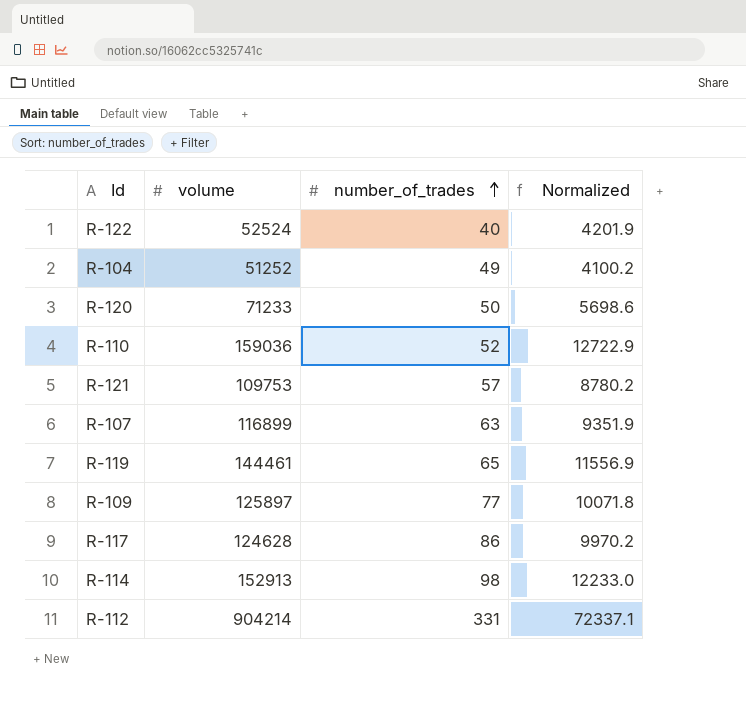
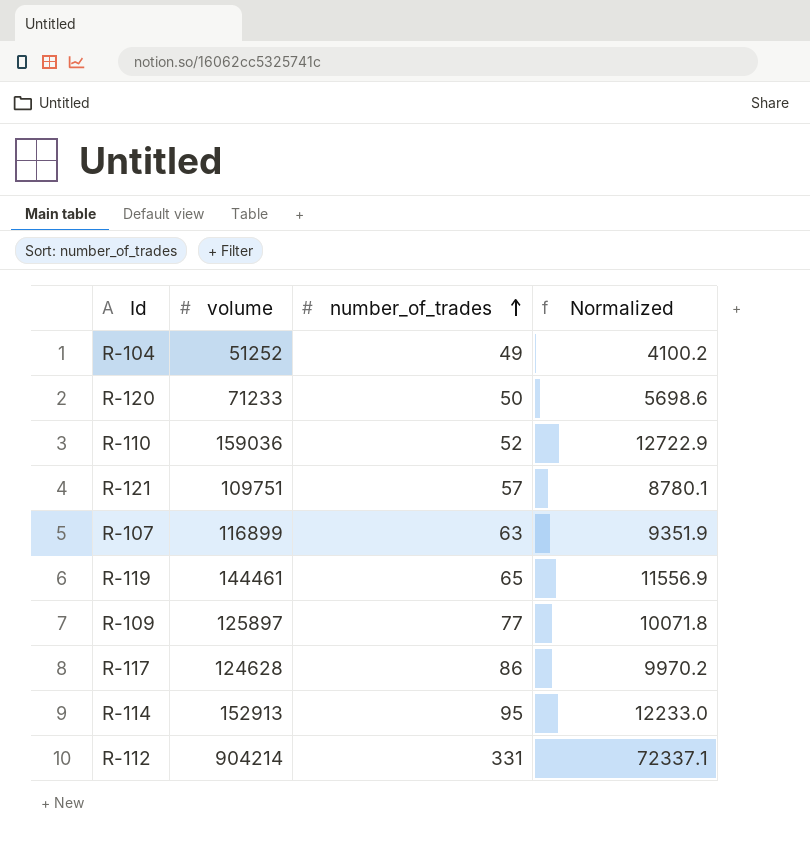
row R-122: 52524 | 40 | 4201.9 -> none
R-121 | volume: 109753 -> 109751
R-121 | Normalized: 8780.2 -> 8780.1
R-114 | number_of_trades: 98 -> 95

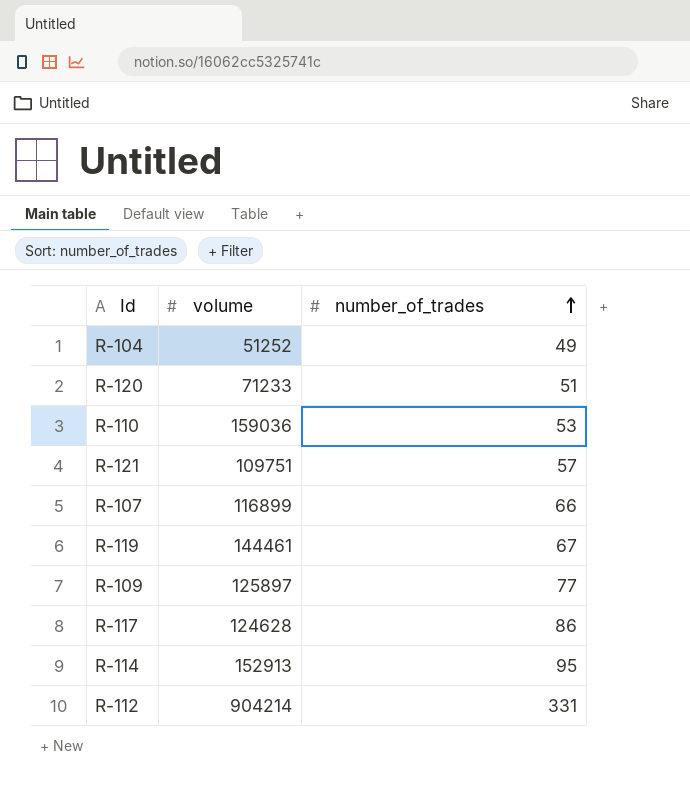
column Normalized | formula: [volume] * 0.08 -> none
R-120 | number_of_trades: 50 -> 51
R-110 | number_of_trades: 52 -> 53
R-107 | number_of_trades: 63 -> 66
R-119 | number_of_trades: 65 -> 67

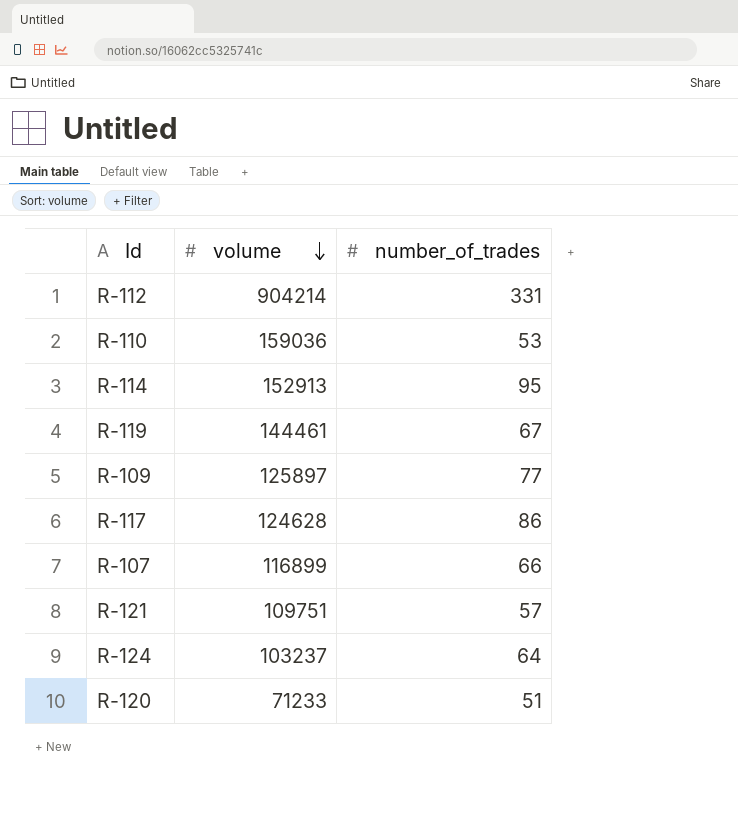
row order: number_of_trades ascending -> volume descending
row R-104: 51252 | 49 -> none
row R-124: none -> 103237 | 64

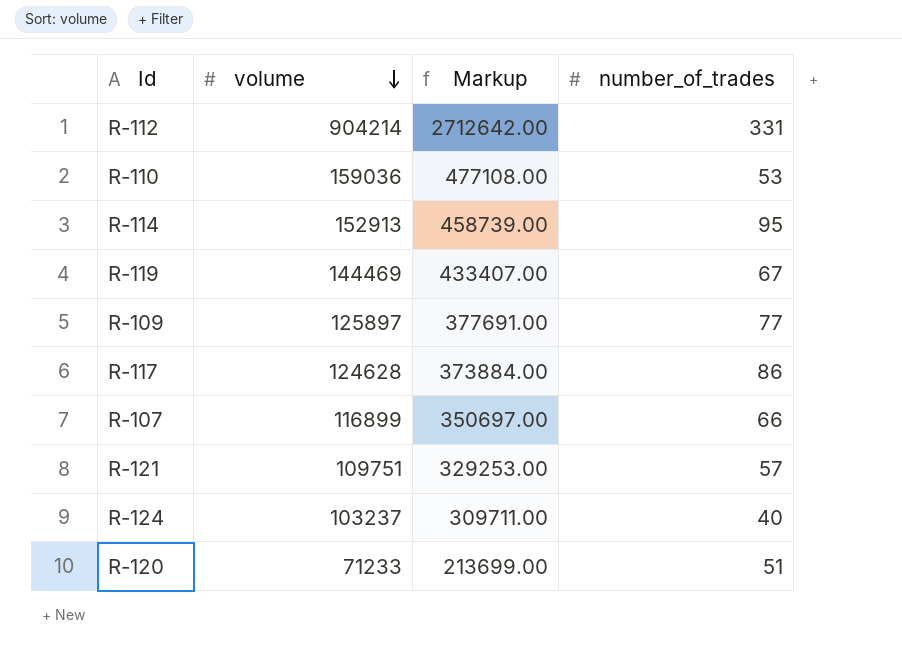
column Markup | formula: none -> [volume] * 3
R-119 | volume: 144461 -> 144469
R-124 | number_of_trades: 64 -> 40

